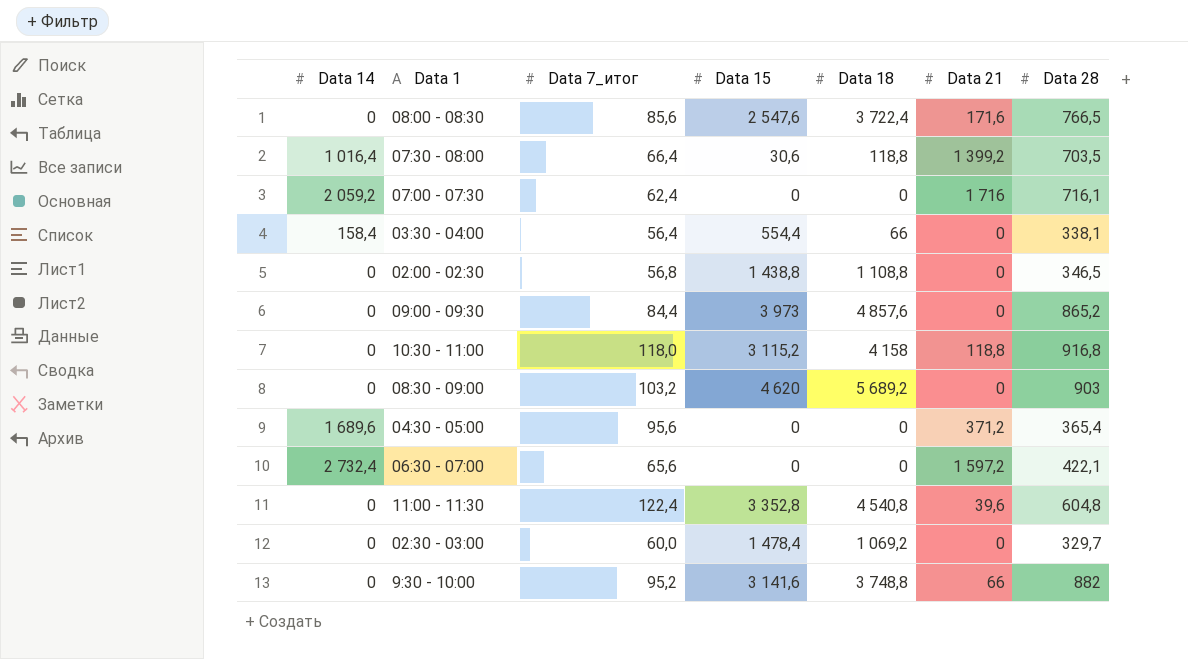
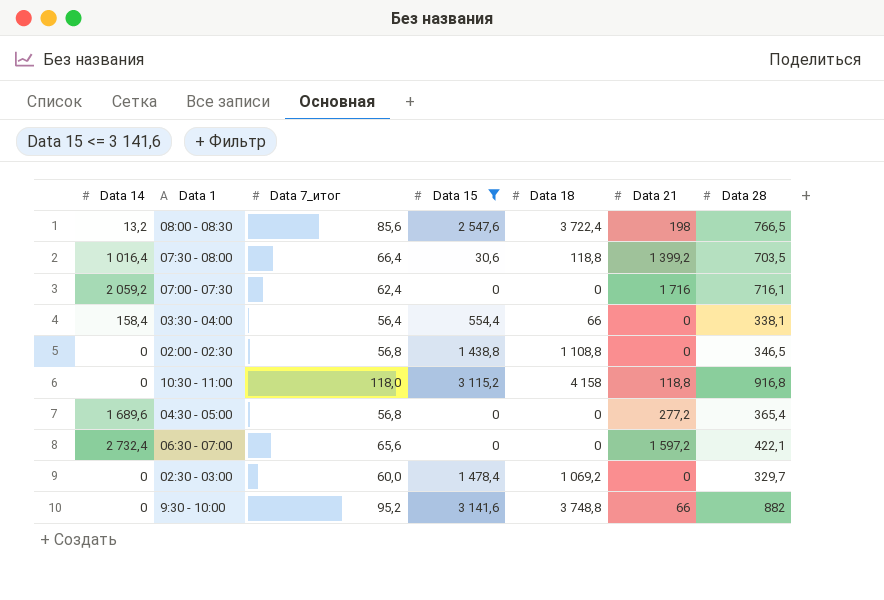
filter: none -> Data 15 <= 3 141,6
08:00 - 08:30 | Data 14: 0 -> 13,2
08:00 - 08:30 | Data 21: 171,6 -> 198
04:30 - 05:00 | Data 7_итог: 95,6 -> 56,8
04:30 - 05:00 | Data 21: 371,2 -> 277,2

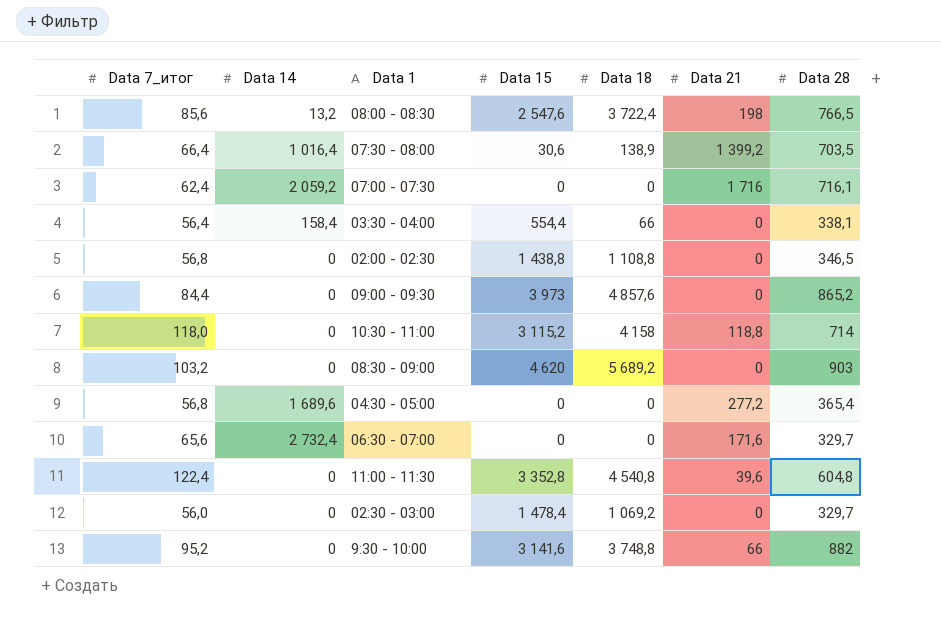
filter: Data 15 <= 3 141,6 -> none
column Data 7_итог | position: 3 -> 1
07:30 - 08:00 | Data 18: 118,8 -> 138,9
10:30 - 11:00 | Data 28: 916,8 -> 714
06:30 - 07:00 | Data 21: 1 597,2 -> 171,6
06:30 - 07:00 | Data 28: 422,1 -> 329,7
02:30 - 03:00 | Data 7_итог: 60,0 -> 56,0

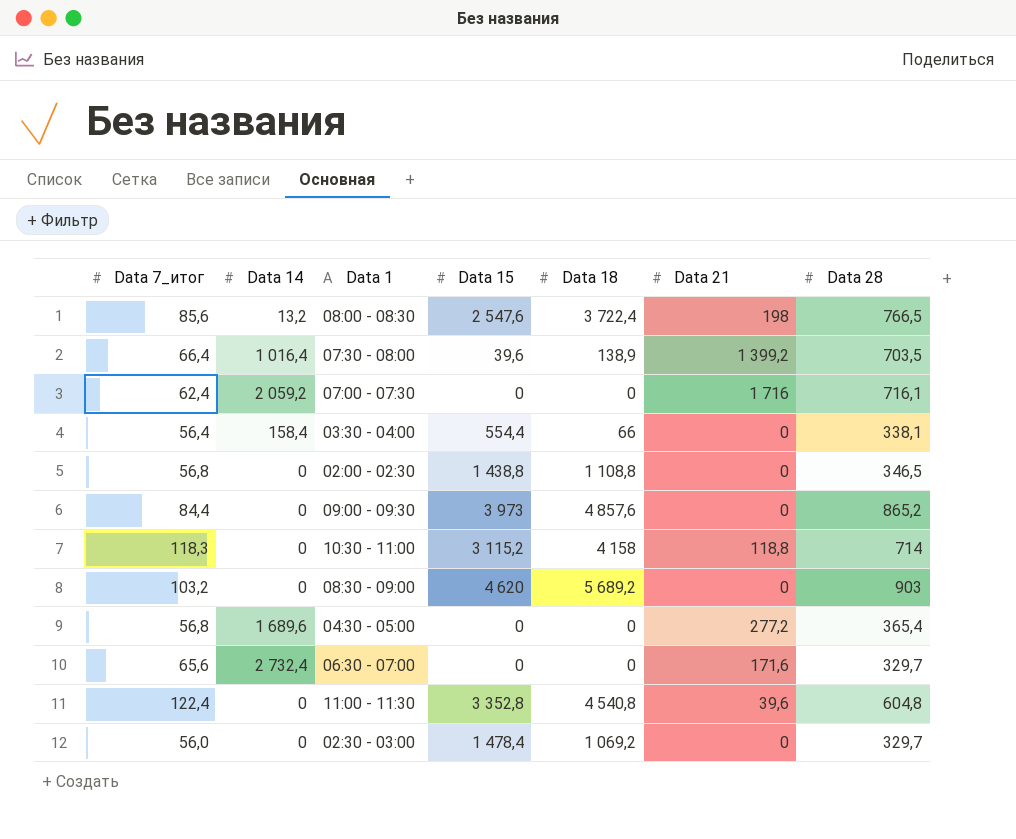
row 9:30 - 10:00: 95,2 | 0 | 3 141,6 | 3 748,8 | 66 | 882 -> none
07:30 - 08:00 | Data 15: 30,6 -> 39,6
10:30 - 11:00 | Data 7_итог: 118,0 -> 118,3

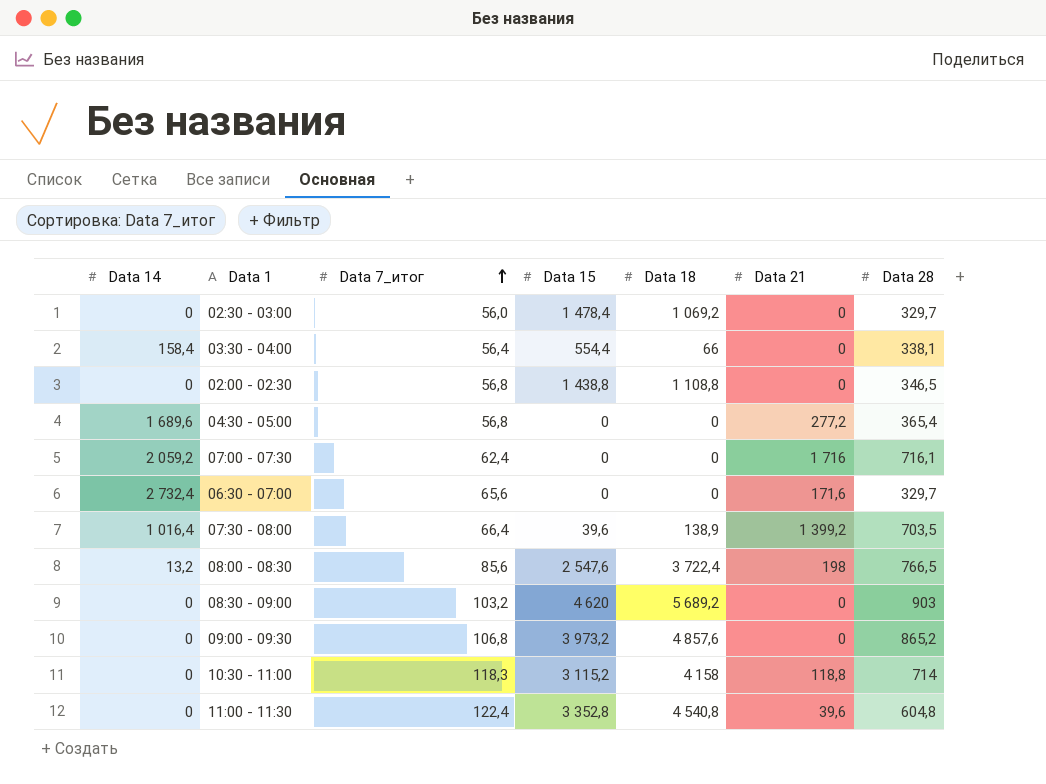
row order: none -> Data 7_итог ascending
column Data 7_итог | position: 1 -> 3
09:00 - 09:30 | Data 7_итог: 84,4 -> 106,8
09:00 - 09:30 | Data 15: 3 973 -> 3 973,2

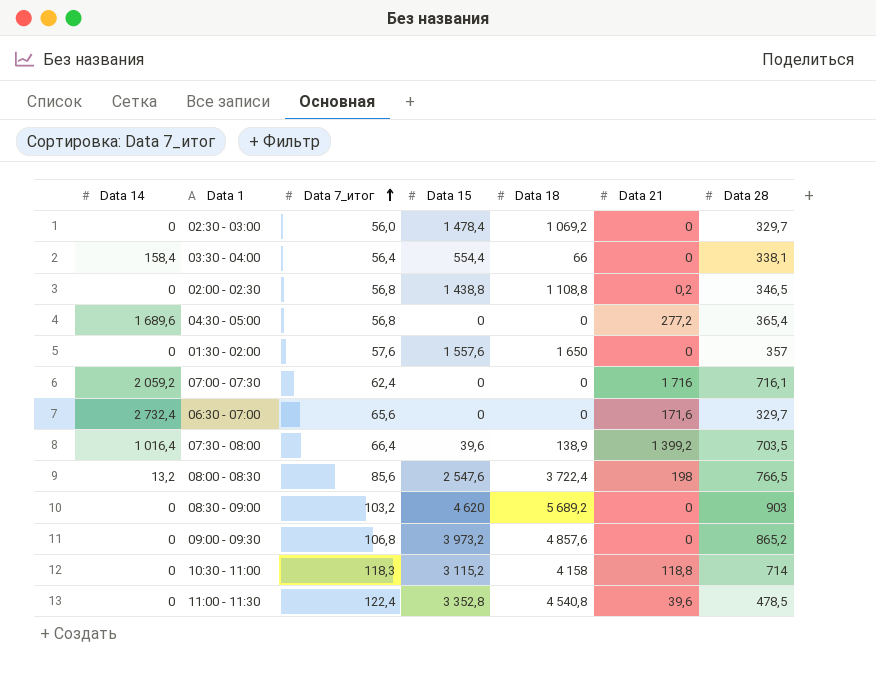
02:00 - 02:30 | Data 21: 0 -> 0,2
row 01:30 - 02:00: none -> 0 | 57,6 | 1 557,6 | 1 650 | 0 | 357
11:00 - 11:30 | Data 28: 604,8 -> 478,5

